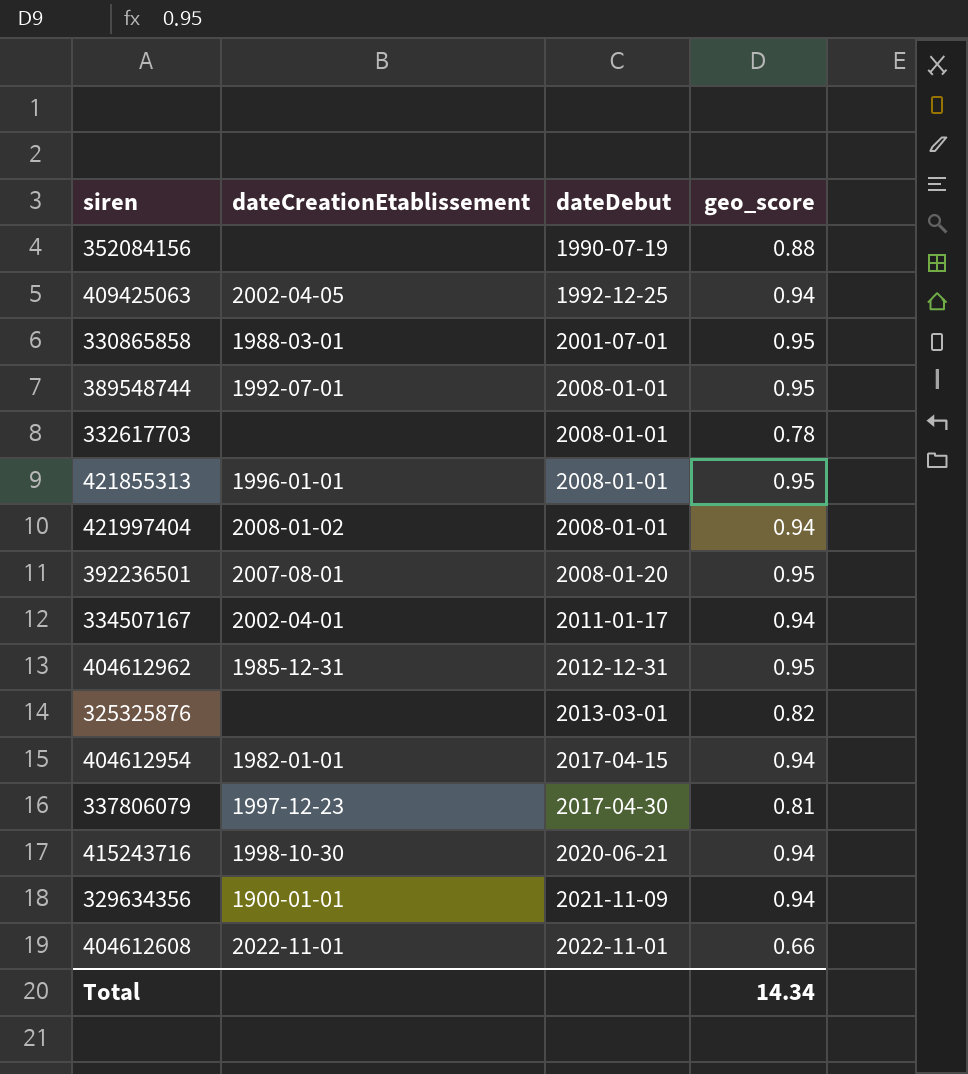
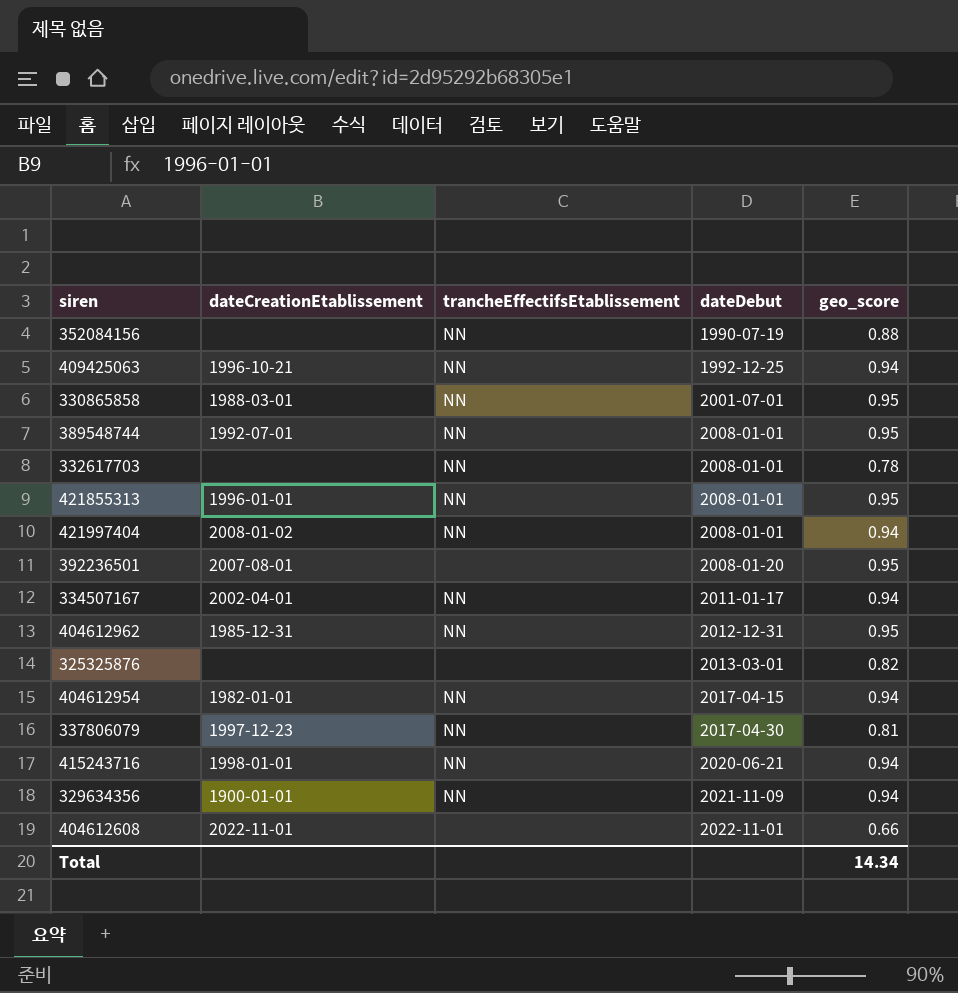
column trancheEffectifsEtablissement | position: none -> 3
409425063 | dateCreationEtablissement: 2002-04-05 -> 1996-10-21
415243716 | dateCreationEtablissement: 1998-10-30 -> 1998-01-01

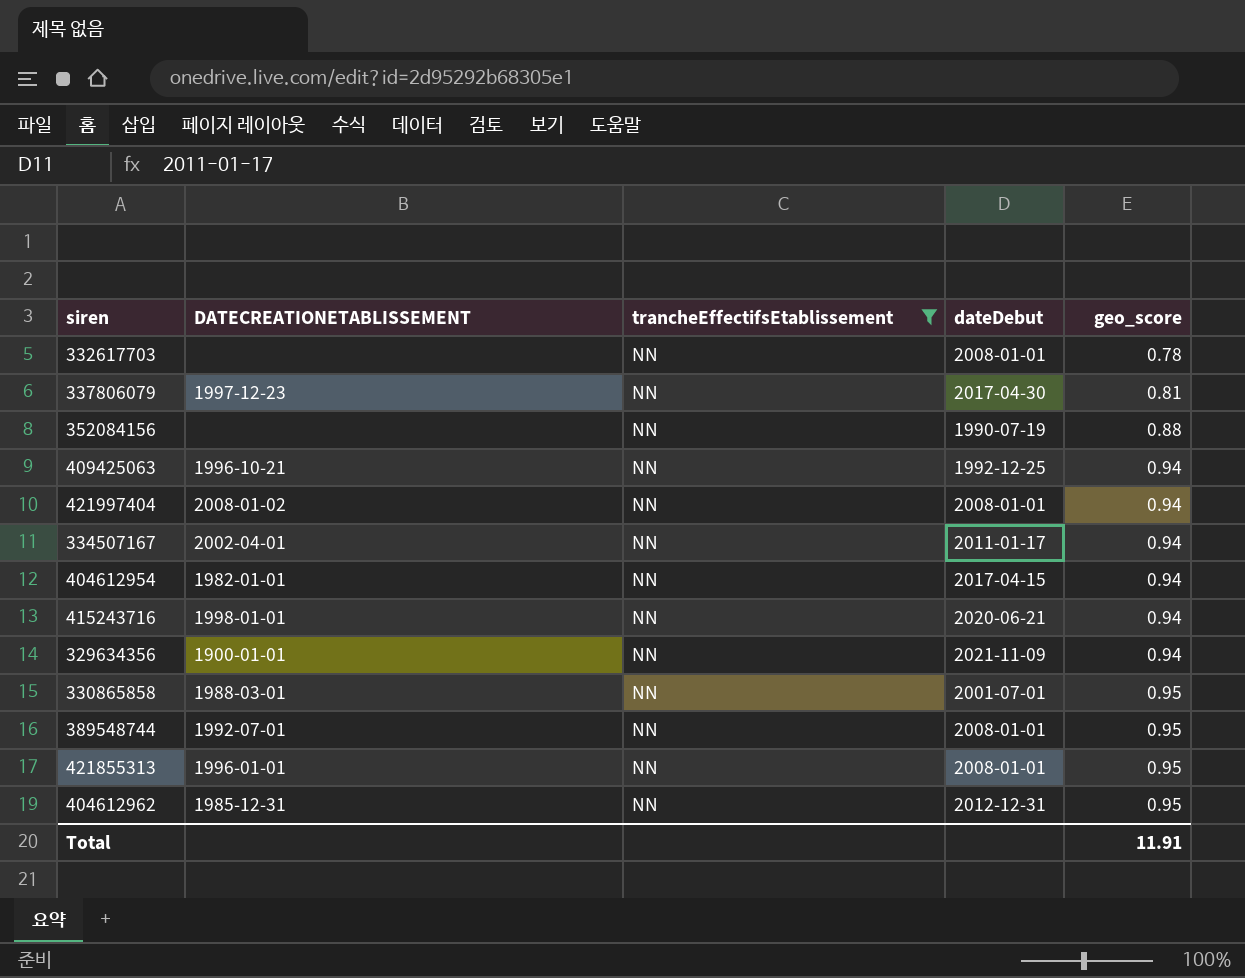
filter: none -> trancheEffectifsEtablissement = NN
row order: dateDebut ascending -> geo_score ascending
column name: dateCreationEtablissement -> DATECREATIONETABLISSEMENT
Total | geo_score: 14.34 -> 11.91

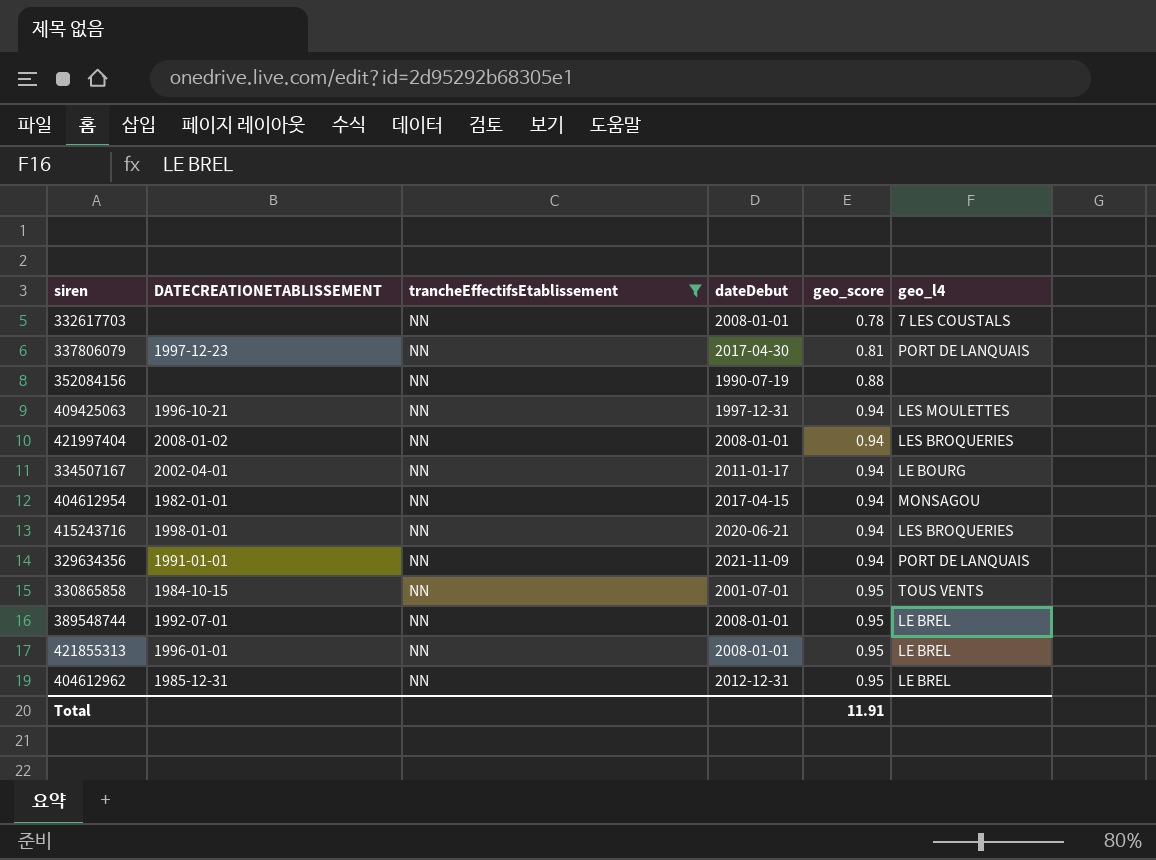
column geo_l4 | position: none -> 6
409425063 | dateDebut: 1992-12-25 -> 1997-12-31
329634356 | DATECREATIONETABLISSEMENT: 1900-01-01 -> 1991-01-01
330865858 | DATECREATIONETABLISSEMENT: 1988-03-01 -> 1984-10-15

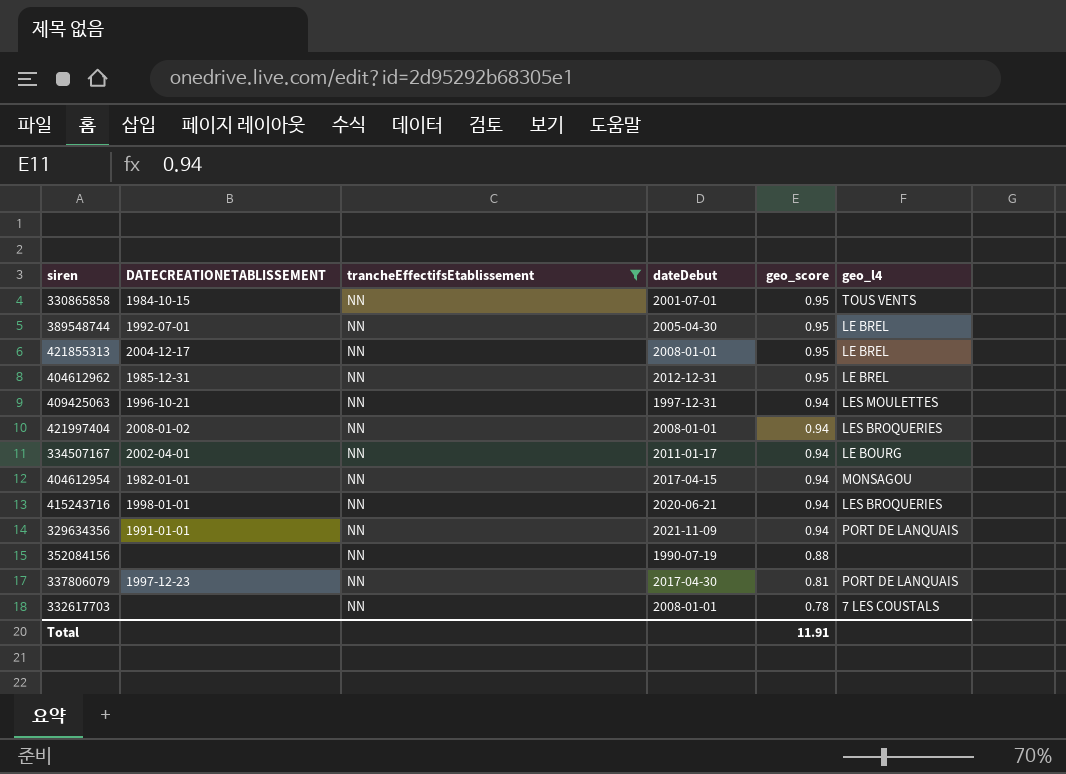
row order: geo_score ascending -> geo_score descending
389548744 | dateDebut: 2008-01-01 -> 2005-04-30
421855313 | DATECREATIONETABLISSEMENT: 1996-01-01 -> 2004-12-17

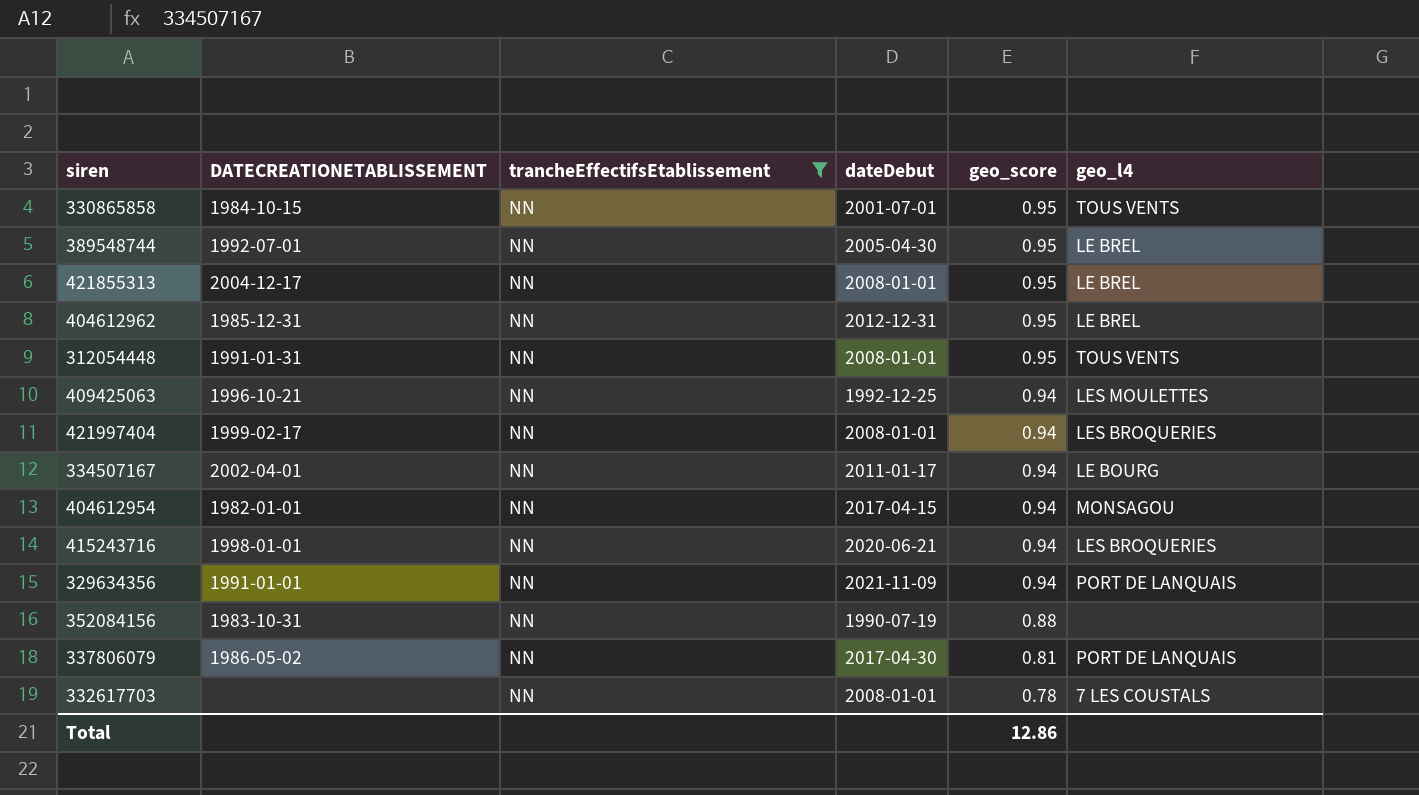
row 312054448: none -> 1991-01-31 | NN | 2008-01-01 | 0.95 | TOUS VENTS
409425063 | dateDebut: 1997-12-31 -> 1992-12-25
421997404 | DATECREATIONETABLISSEMENT: 2008-01-02 -> 1999-02-17
352084156 | DATECREATIONETABLISSEMENT: none -> 1983-10-31
337806079 | DATECREATIONETABLISSEMENT: 1997-12-23 -> 1986-05-02
Total | geo_score: 11.91 -> 12.86

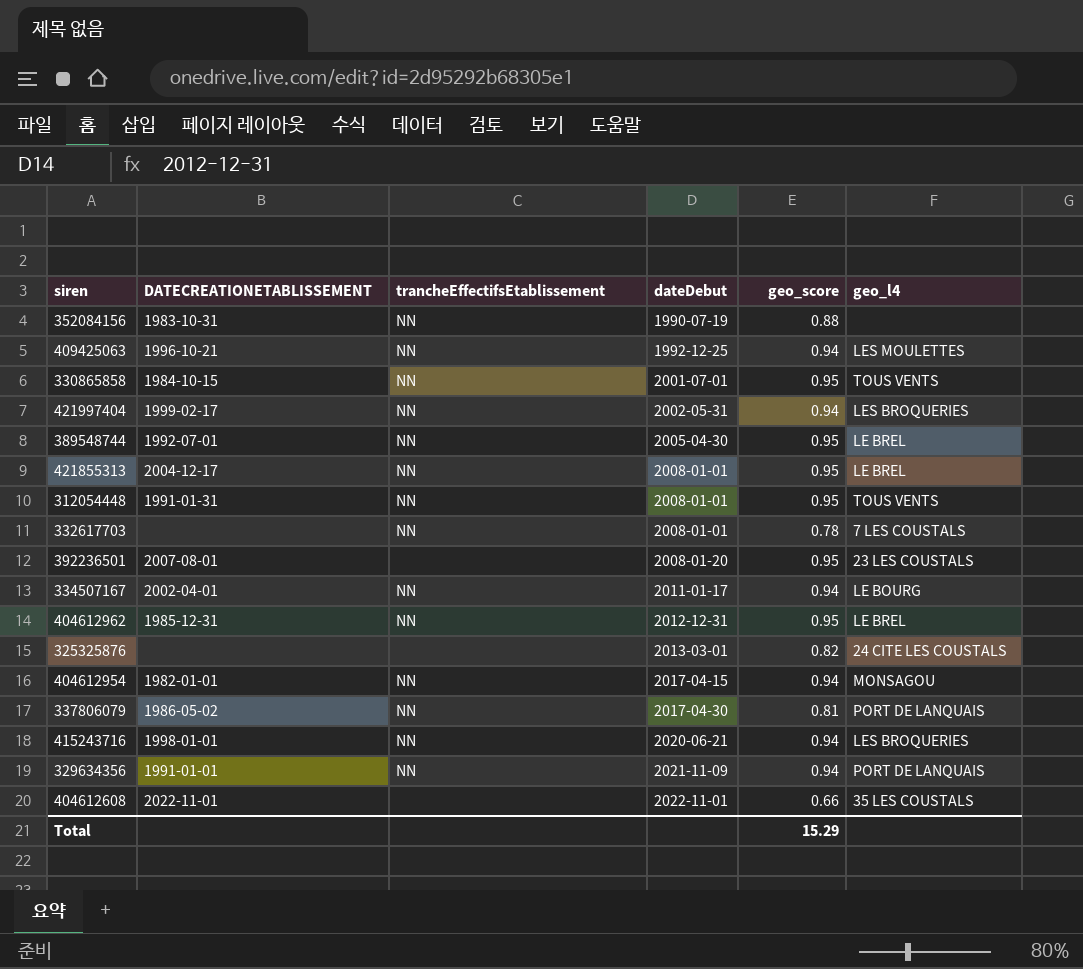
filter: trancheEffectifsEtablissement = NN -> none
row order: geo_score descending -> dateDebut ascending
421997404 | dateDebut: 2008-01-01 -> 2002-05-31
Total | geo_score: 12.86 -> 15.29

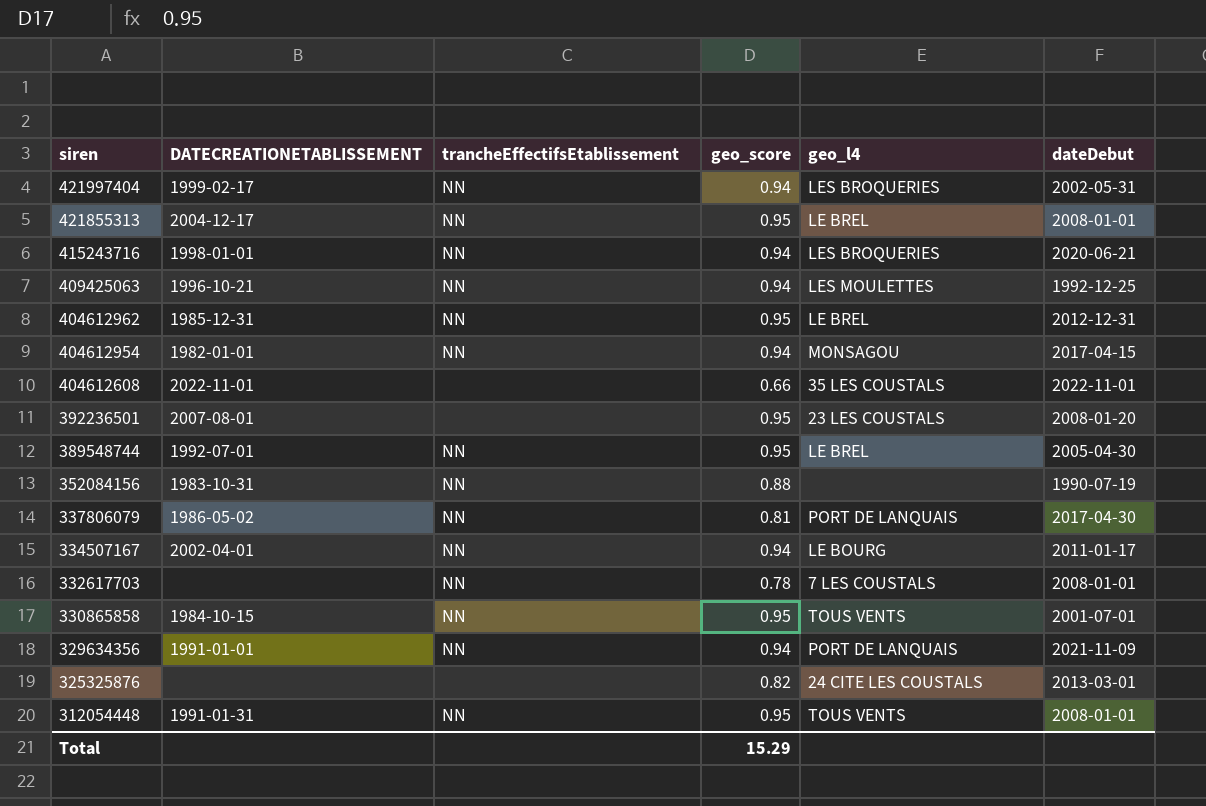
row order: dateDebut ascending -> siren descending
column dateDebut | position: 4 -> 6

